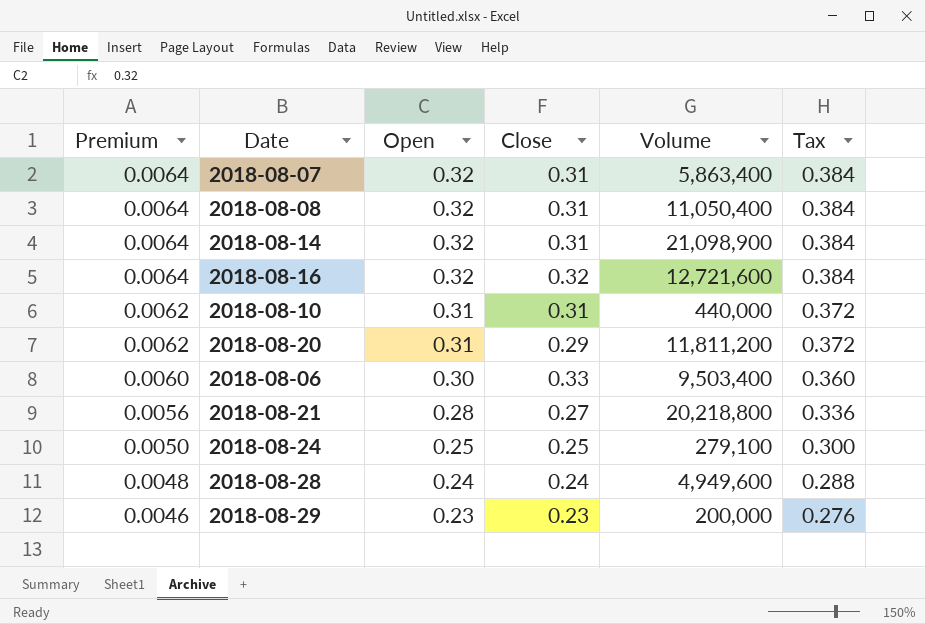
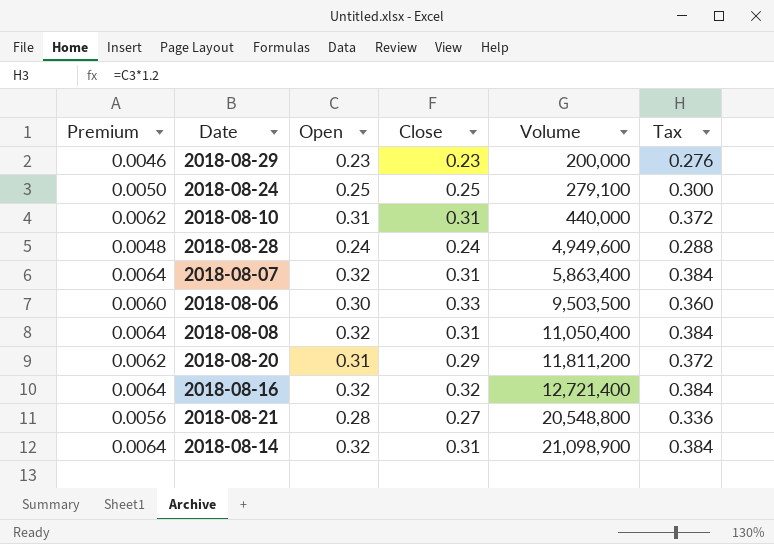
row order: Premium descending -> Volume ascending
2018-08-06 | Volume: 9,503,400 -> 9,503,500
2018-08-16 | Volume: 12,721,600 -> 12,721,400
2018-08-21 | Volume: 20,218,800 -> 20,548,800

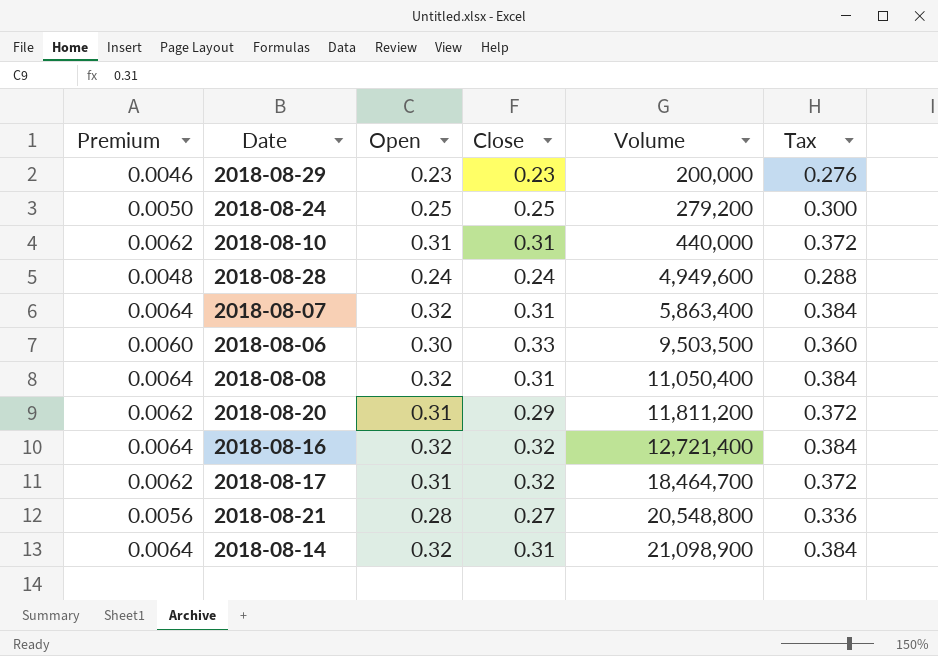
2018-08-24 | Volume: 279,100 -> 279,200
row 2018-08-17: none -> 0.0062 | 0.31 | 0.32 | 18,464,700 | 0.372

